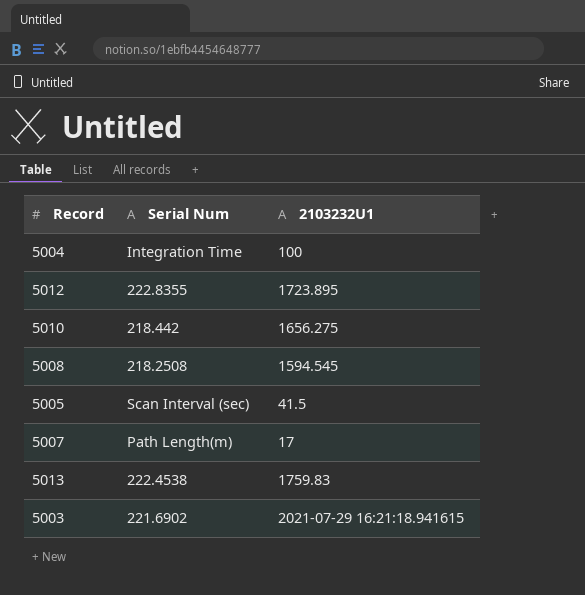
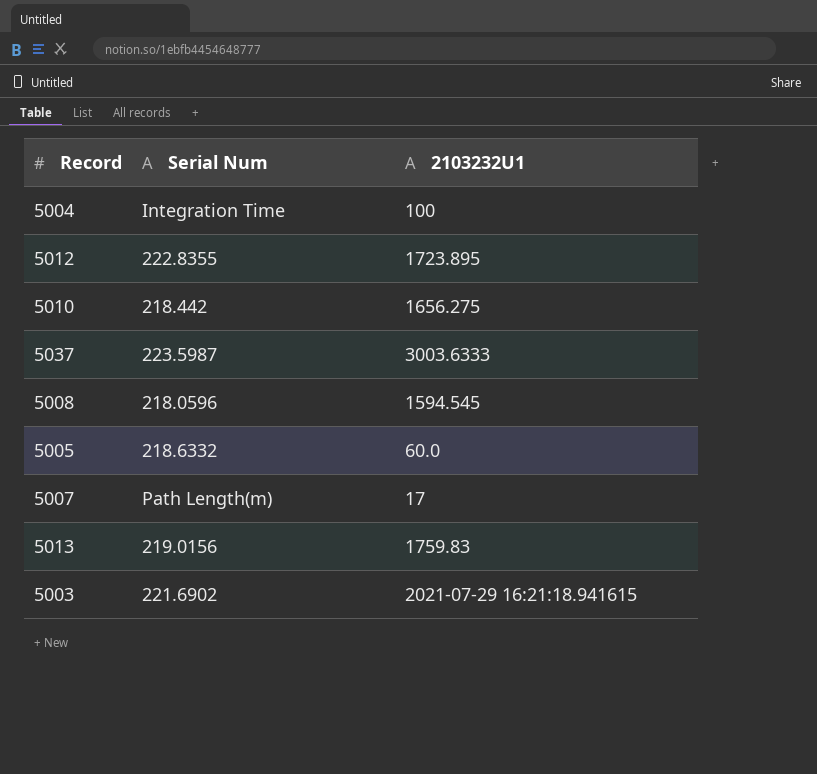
row 5037: none -> 223.5987 | 3003.6333
5008 | Serial Num: 218.2508 -> 218.0596
5005 | Serial Num: Scan Interval (sec) -> 218.6332
5005 | 2103232U1: 41.5 -> 60.0
5013 | Serial Num: 222.4538 -> 219.0156

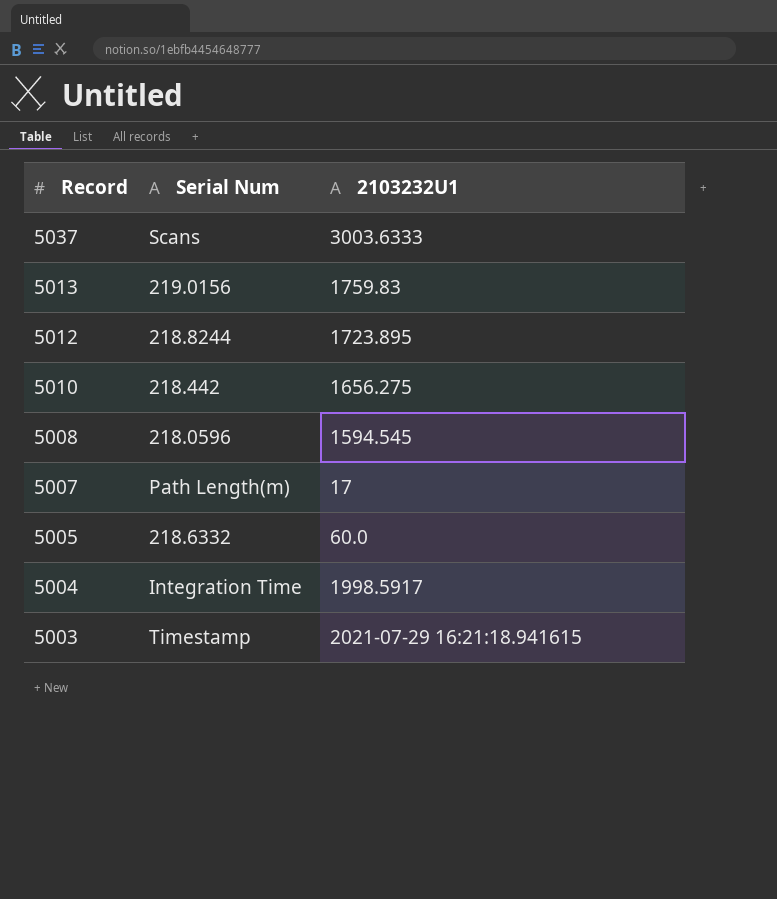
row order: none -> Record descending
5037 | Serial Num: 223.5987 -> Scans
5012 | Serial Num: 222.8355 -> 218.8244
5004 | 2103232U1: 100 -> 1998.5917
5003 | Serial Num: 221.6902 -> Timestamp

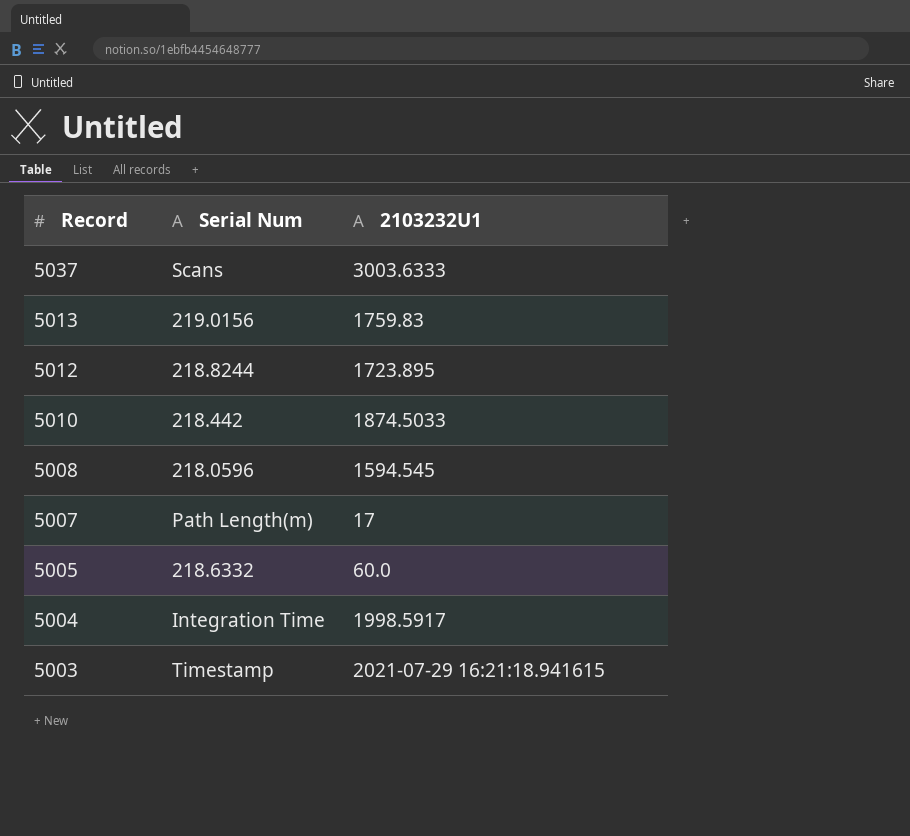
5010 | 2103232U1: 1656.275 -> 1874.5033

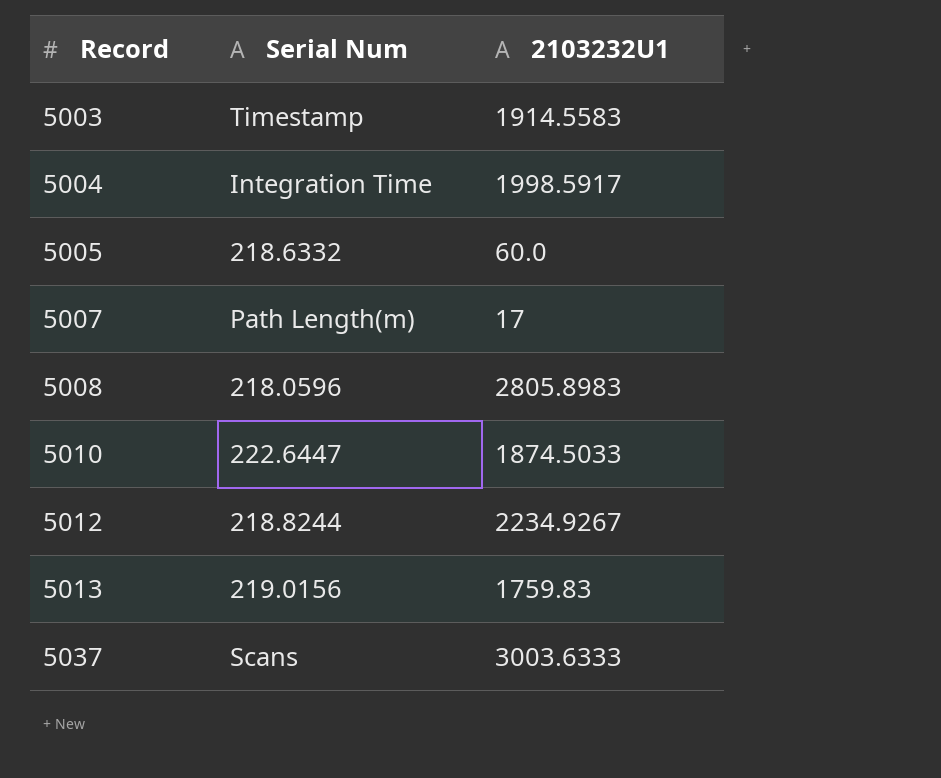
row order: Record descending -> Record ascending
5003 | 2103232U1: 2021-07-29 16:21:18.941615 -> 1914.5583
5008 | 2103232U1: 1594.545 -> 2805.8983
5010 | Serial Num: 218.442 -> 222.6447
5012 | 2103232U1: 1723.895 -> 2234.9267

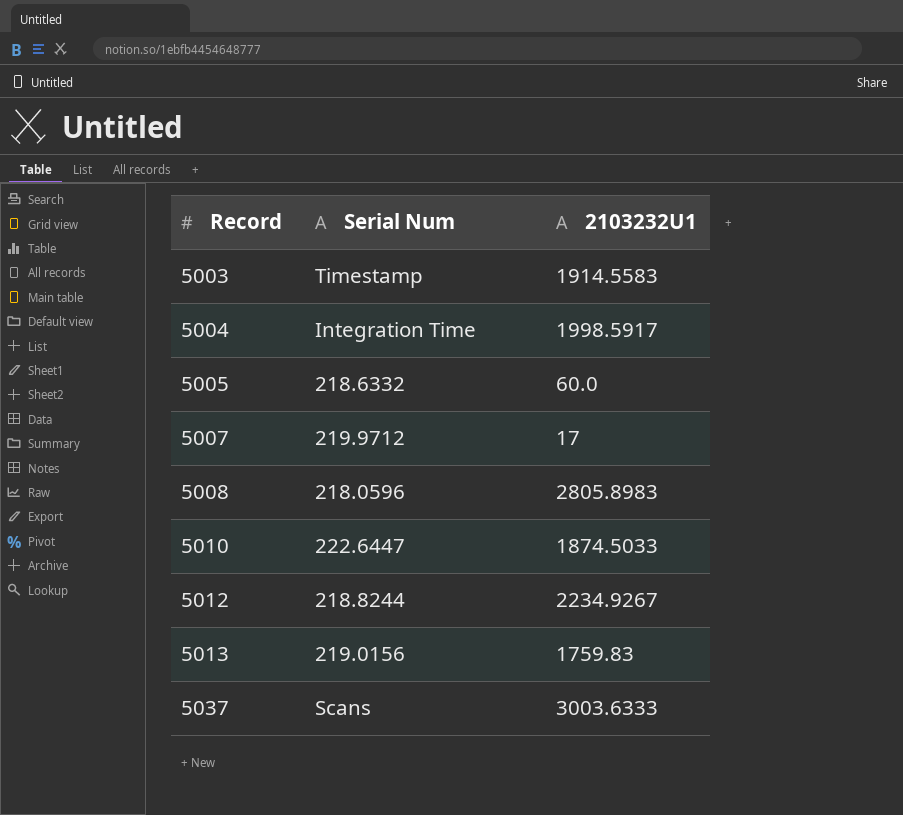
5007 | Serial Num: Path Length(m) -> 219.9712

